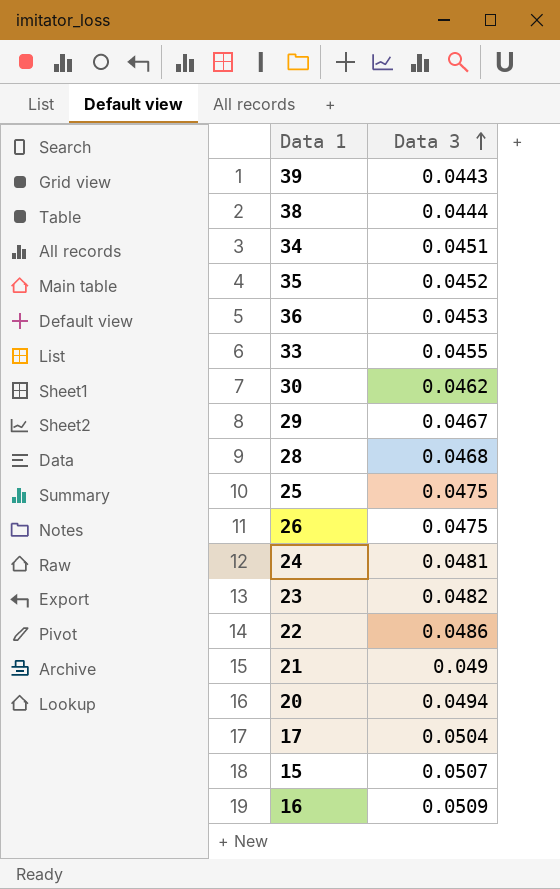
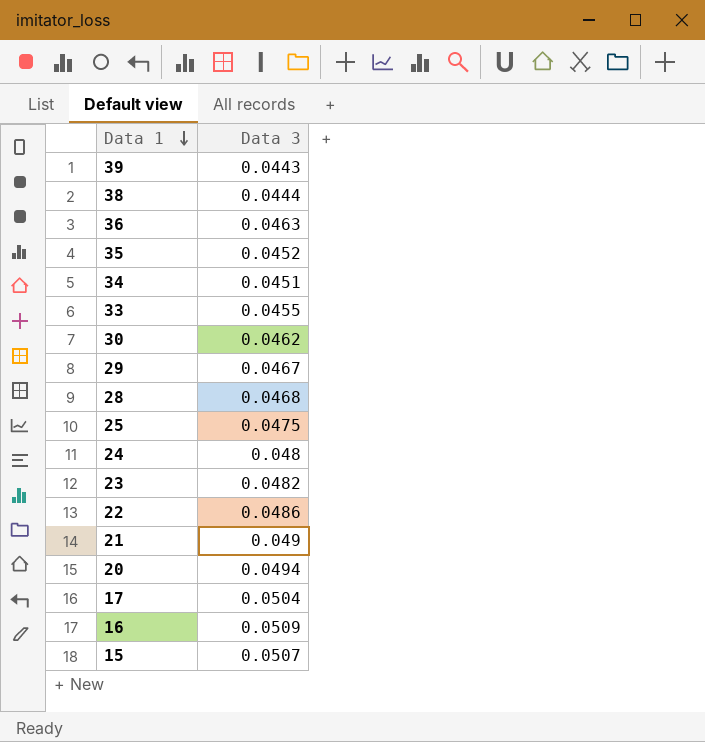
row order: Data 3 ascending -> Data 1 descending
row 26: 0.0475 -> none
36 | Data 3: 0.0453 -> 0.0463
24 | Data 3: 0.0481 -> 0.048

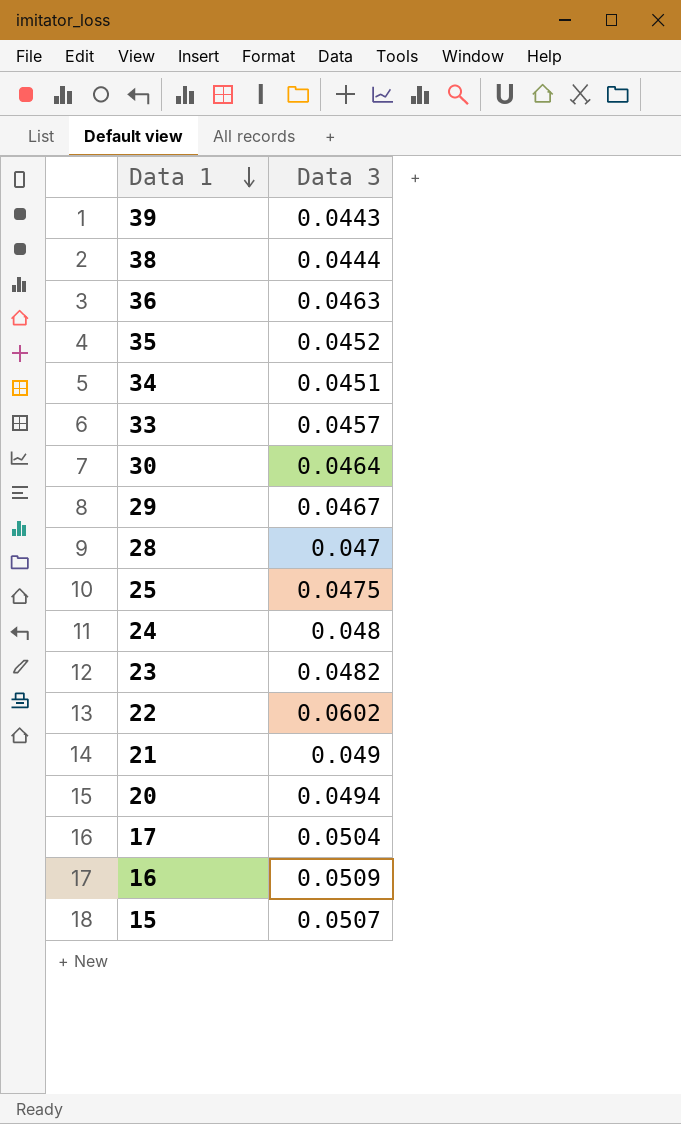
33 | Data 3: 0.0455 -> 0.0457
30 | Data 3: 0.0462 -> 0.0464
28 | Data 3: 0.0468 -> 0.047
22 | Data 3: 0.0486 -> 0.0602

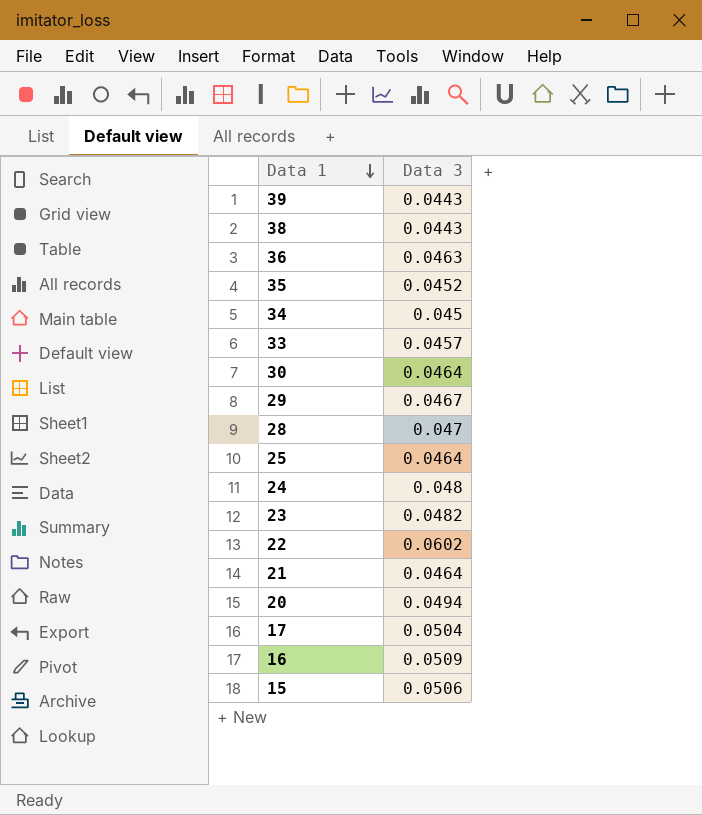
38 | Data 3: 0.0444 -> 0.0443
34 | Data 3: 0.0451 -> 0.045
25 | Data 3: 0.0475 -> 0.0464
21 | Data 3: 0.049 -> 0.0464
15 | Data 3: 0.0507 -> 0.0506

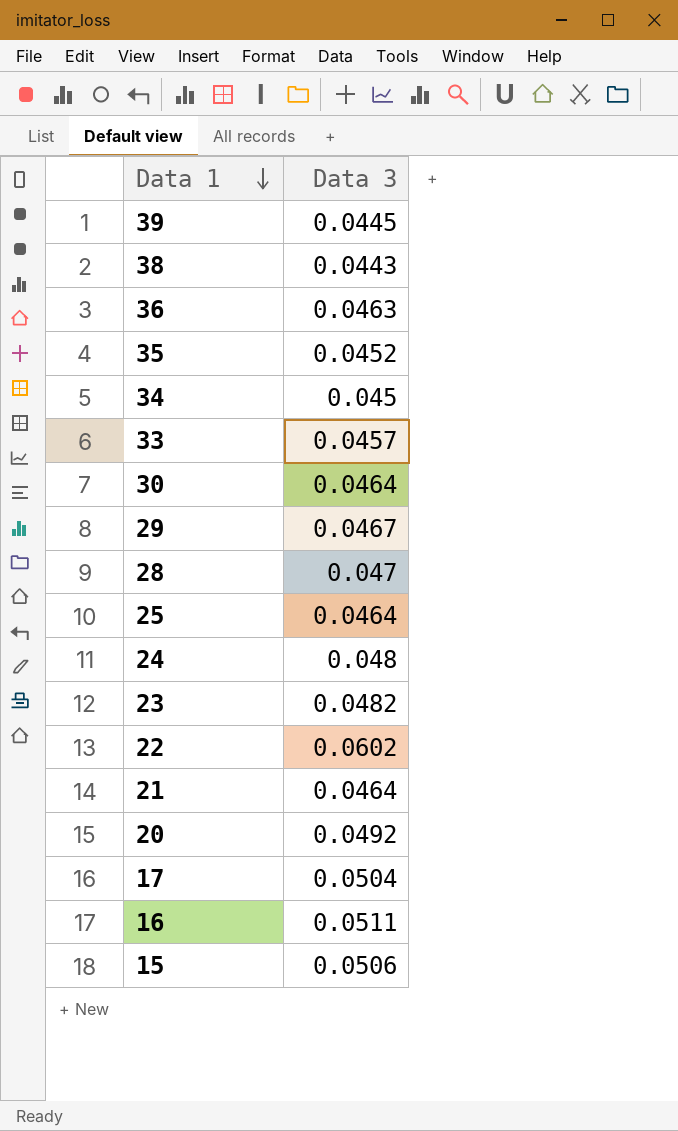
39 | Data 3: 0.0443 -> 0.0445
20 | Data 3: 0.0494 -> 0.0492
16 | Data 3: 0.0509 -> 0.0511

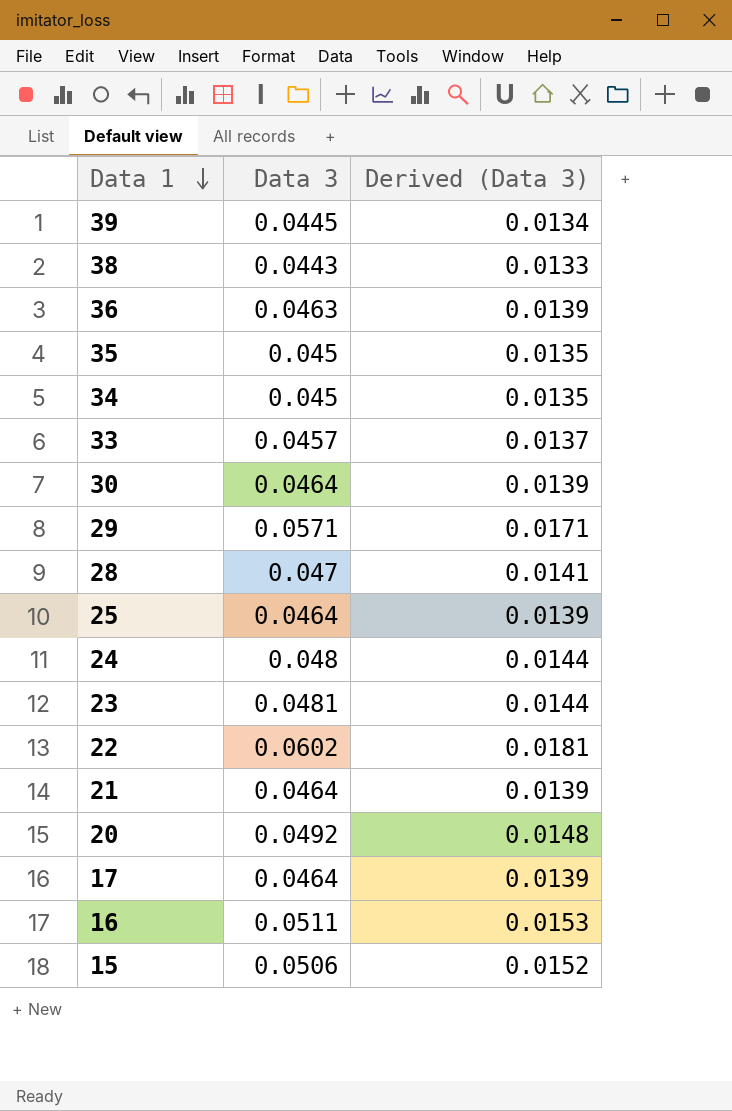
column Derived (Data 3) | formula: none -> [Data 3] * 0.3
35 | Data 3: 0.0452 -> 0.045
29 | Data 3: 0.0467 -> 0.0571
23 | Data 3: 0.0482 -> 0.0481
17 | Data 3: 0.0504 -> 0.0464

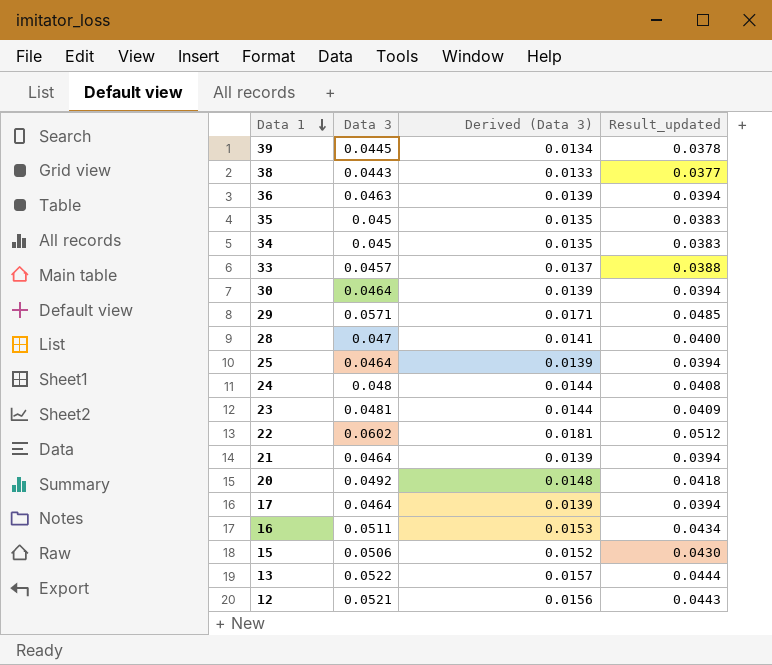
column Result_updated | formula: none -> [Data 3] * 0.85
row 13: none -> 0.0522 | 0.0157 | 0.0444
row 12: none -> 0.0521 | 0.0156 | 0.0443

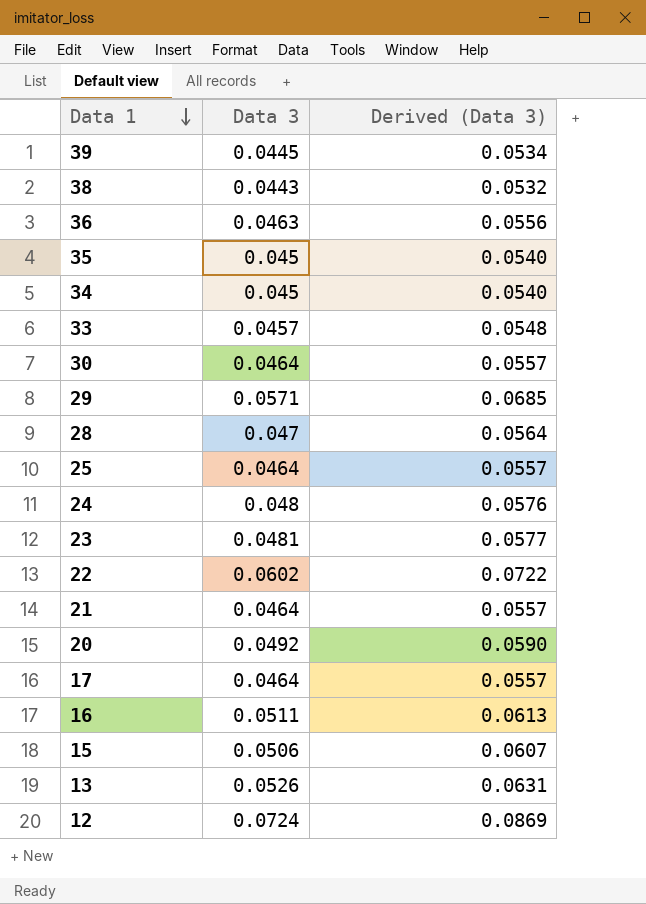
column Result_updated | formula: [Data 3] * 0.85 -> none
column Derived (Data 3) | formula: [Data 3] * 0.3 -> [Data 3] * 1.2
13 | Data 3: 0.0522 -> 0.0526
12 | Data 3: 0.0521 -> 0.0724

